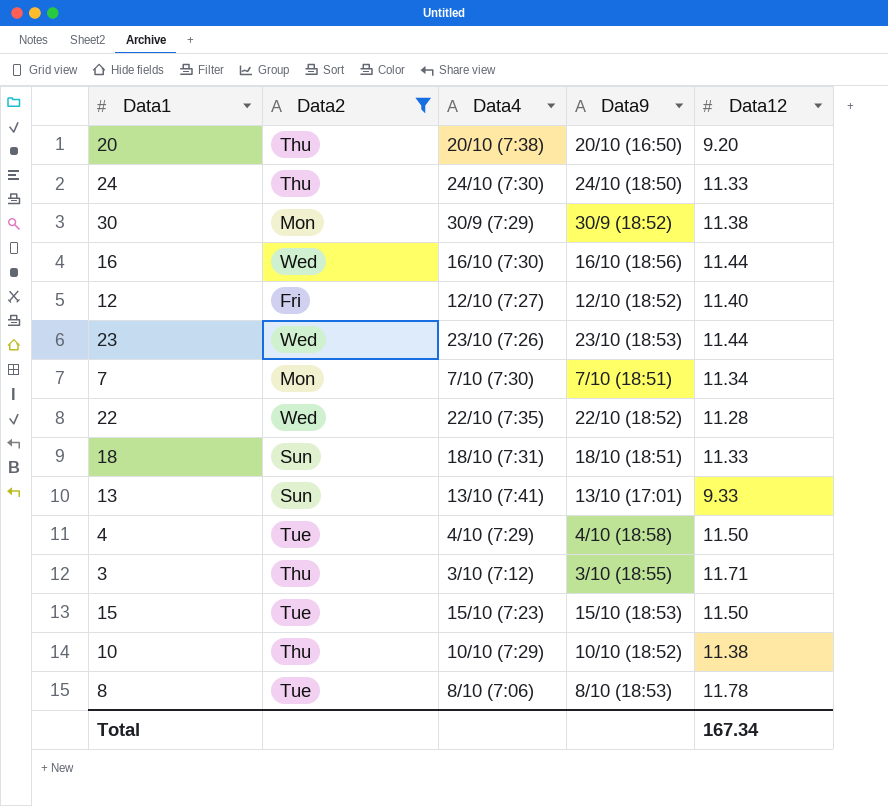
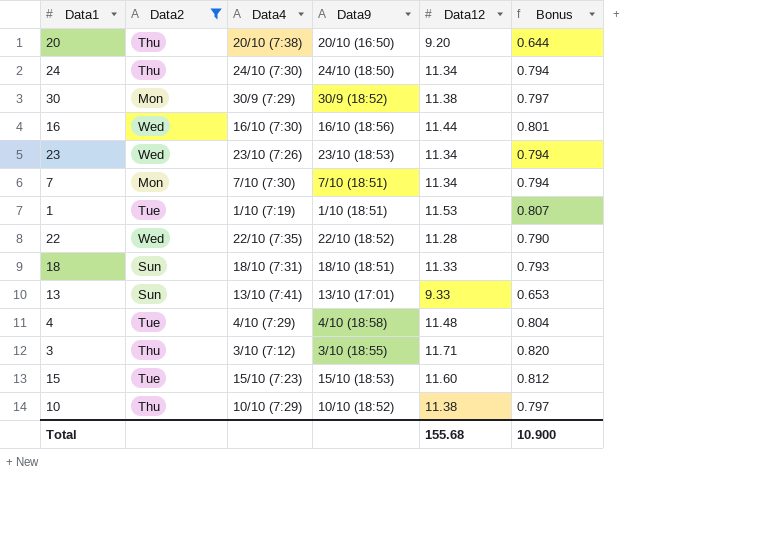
column Bonus | formula: none -> [Data12] * 0.07
row 12: Fri | 12/10 (7:27) | 12/10 (18:52) | 11.40 -> none
row 8: Tue | 8/10 (7:06) | 8/10 (18:53) | 11.78 -> none
24 | Data12: 11.33 -> 11.34
23 | Data12: 11.44 -> 11.34
row 1: none -> Tue | 1/10 (7:19) | 1/10 (18:51) | 11.53 | 0.807
4 | Data12: 11.50 -> 11.48
15 | Data12: 11.50 -> 11.60
Total | Data12: 167.34 -> 155.68

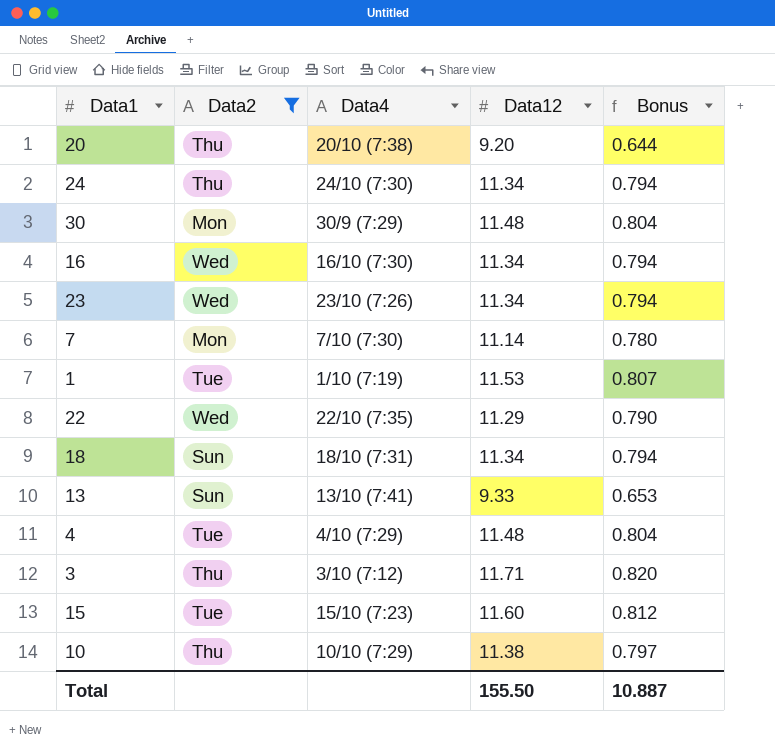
column Data9 | position: 4 -> none
30 | Data12: 11.38 -> 11.48
30 | Bonus: 0.797 -> 0.804
16 | Data12: 11.44 -> 11.34
16 | Bonus: 0.801 -> 0.794
7 | Data12: 11.34 -> 11.14
7 | Bonus: 0.794 -> 0.780
22 | Data12: 11.28 -> 11.29
18 | Data12: 11.33 -> 11.34
18 | Bonus: 0.793 -> 0.794
Total | Data12: 155.68 -> 155.50
Total | Bonus: 10.900 -> 10.887

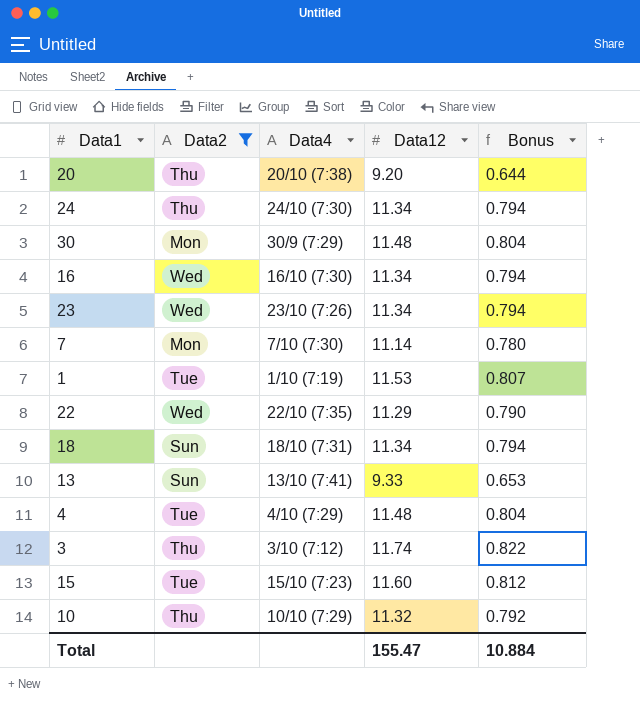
3 | Data12: 11.71 -> 11.74
3 | Bonus: 0.820 -> 0.822
10 | Data12: 11.38 -> 11.32
10 | Bonus: 0.797 -> 0.792
Total | Data12: 155.50 -> 155.47
Total | Bonus: 10.887 -> 10.884

